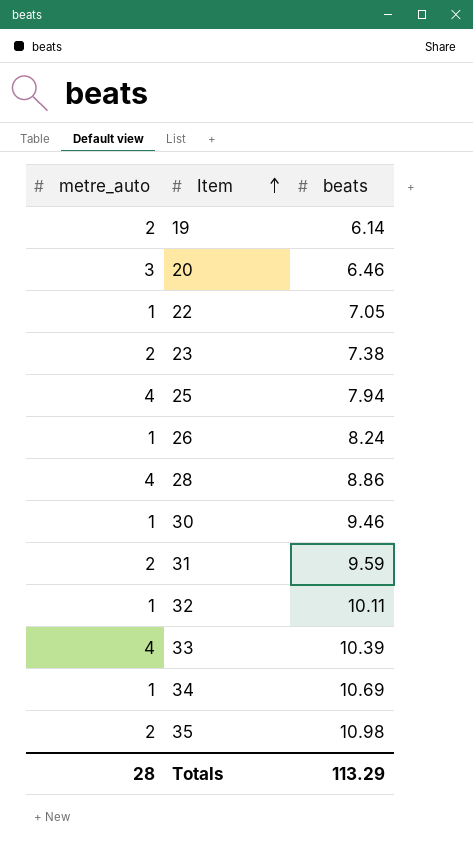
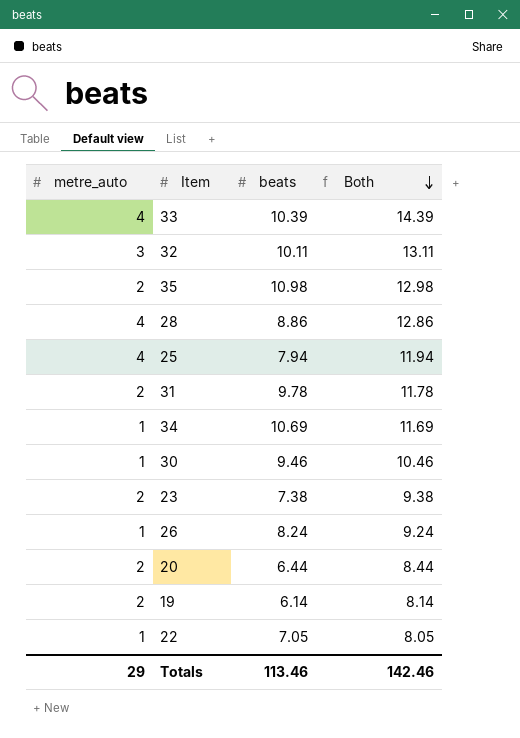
row order: Item ascending -> Both descending
column Both | formula: none -> [metre_auto] + [beats]
32 | metre_auto: 1 -> 3
31 | beats: 9.59 -> 9.78
20 | metre_auto: 3 -> 2
20 | beats: 6.46 -> 6.44
Totals | metre_auto: 28 -> 29
Totals | beats: 113.29 -> 113.46

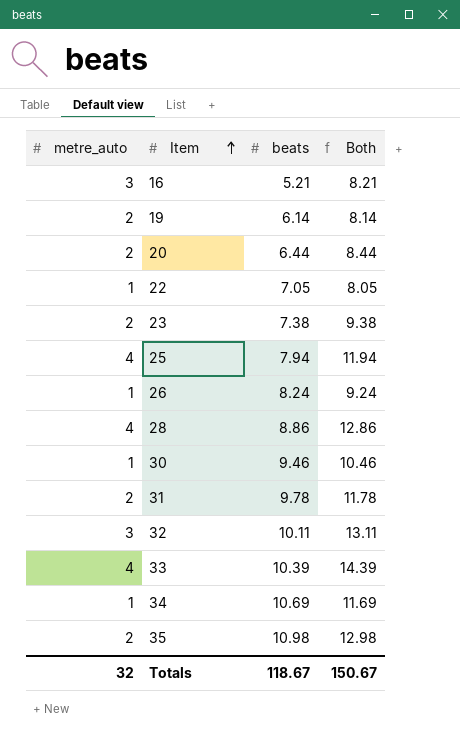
row order: Both descending -> Item ascending
row 16: none -> 3 | 5.21 | 8.21
Totals | metre_auto: 29 -> 32
Totals | beats: 113.46 -> 118.67
Totals | Both: 142.46 -> 150.67

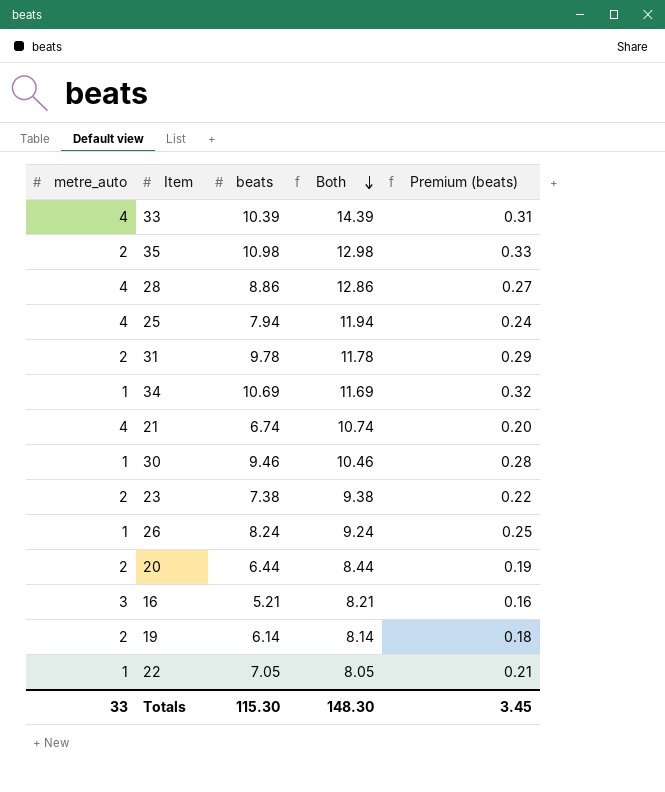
row order: Item ascending -> Both descending
column Premium (beats) | formula: none -> [beats] * 0.03
row 32: 3 | 10.11 | 13.11 -> none
row 21: none -> 4 | 6.74 | 10.74 | 0.20
Totals | metre_auto: 32 -> 33
Totals | beats: 118.67 -> 115.30
Totals | Both: 150.67 -> 148.30

